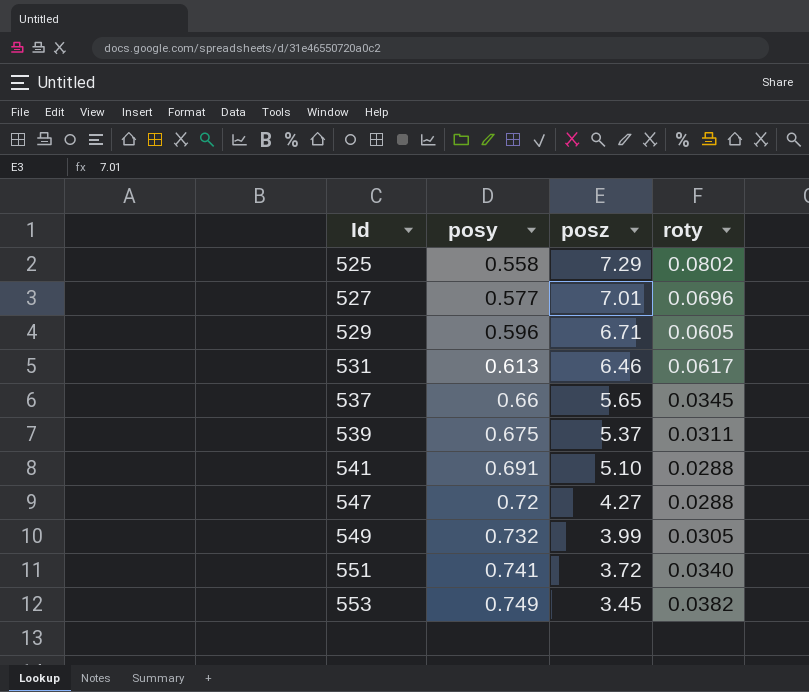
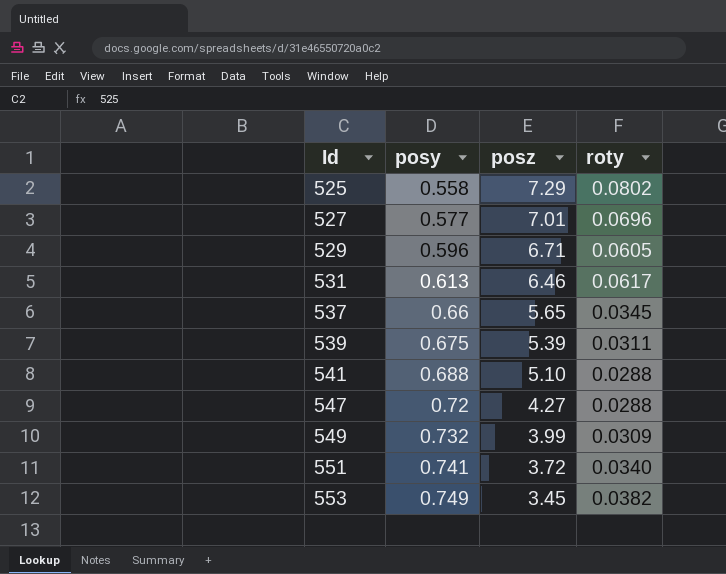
539 | posz: 5.37 -> 5.39
541 | posy: 0.691 -> 0.688
549 | roty: 0.0305 -> 0.0309

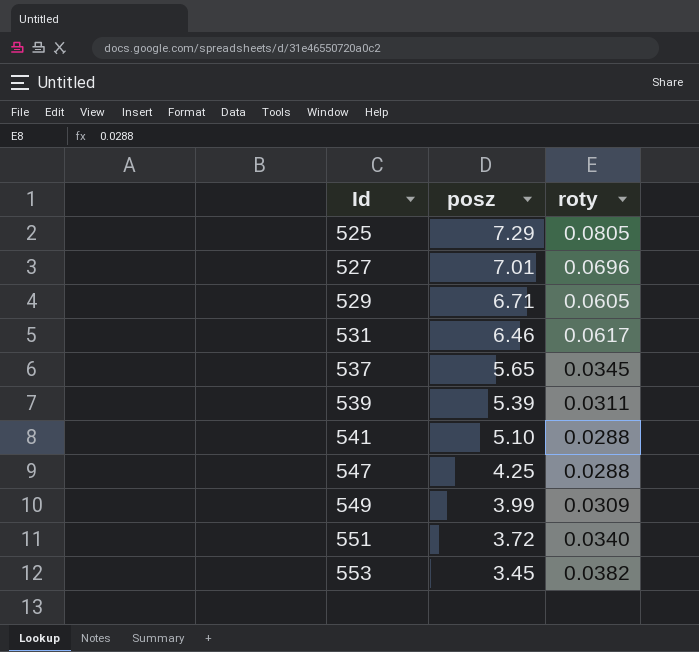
column posy | position: 2 -> none
525 | roty: 0.0802 -> 0.0805
547 | posz: 4.27 -> 4.25

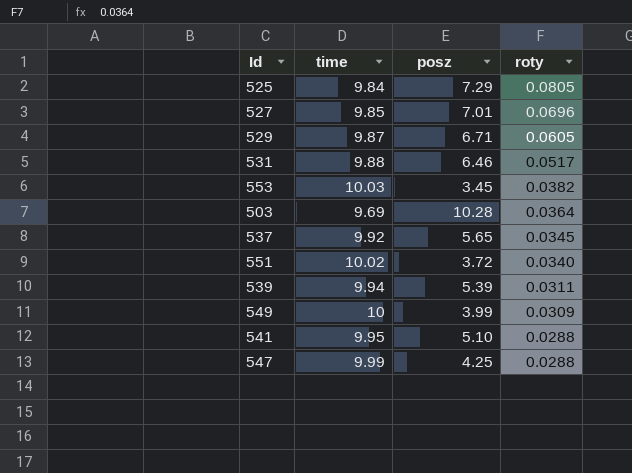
row order: Id ascending -> roty descending
column time | position: none -> 2
531 | roty: 0.0617 -> 0.0517
row 503: none -> 9.69 | 10.28 | 0.0364

